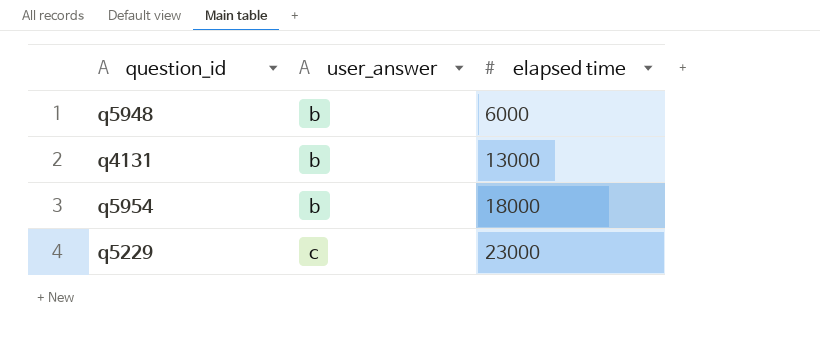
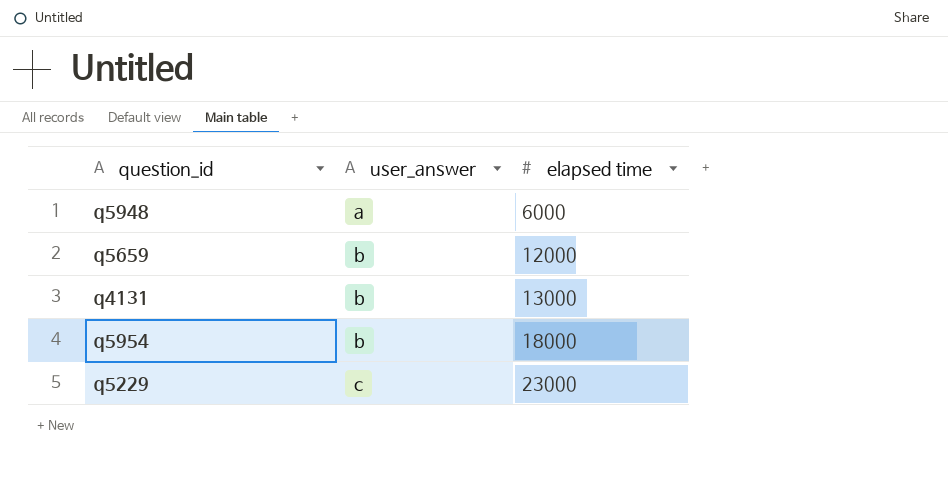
q5948 | user_answer: b -> a
row q5659: none -> b | 12000

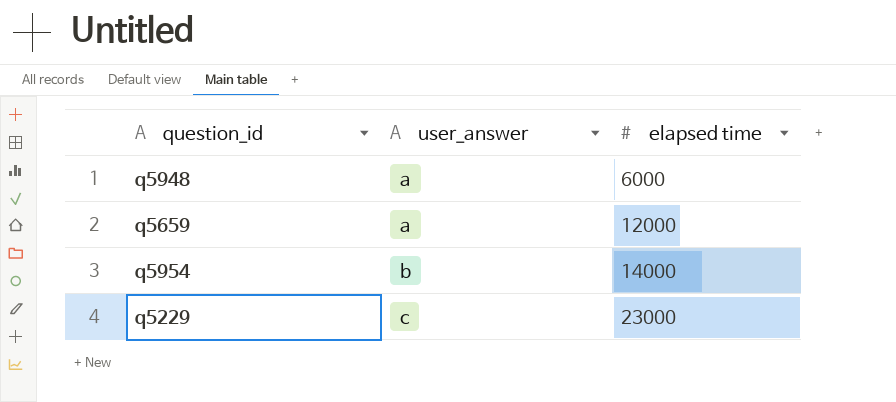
row q4131: b | 13000 -> none
q5659 | user_answer: b -> a
q5954 | elapsed time: 18000 -> 14000

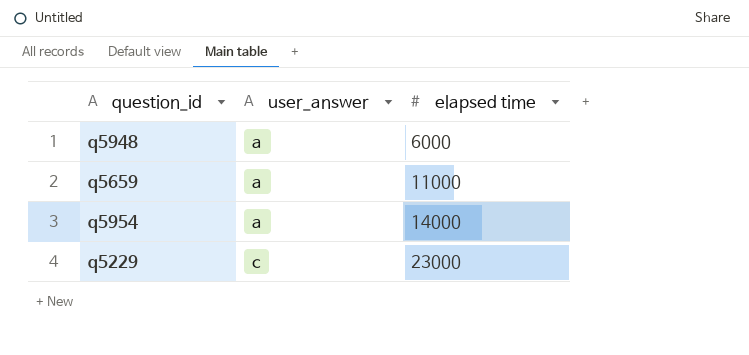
q5659 | elapsed time: 12000 -> 11000
q5954 | user_answer: b -> a

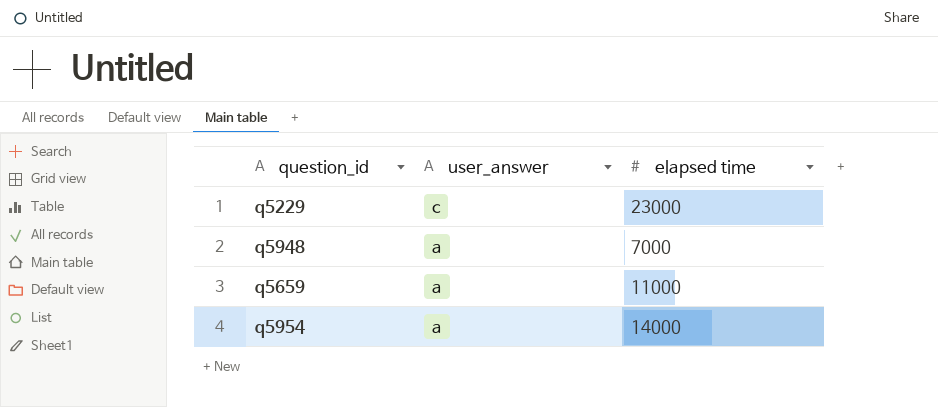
row order: user_answer ascending -> user_answer descending
q5948 | elapsed time: 6000 -> 7000

